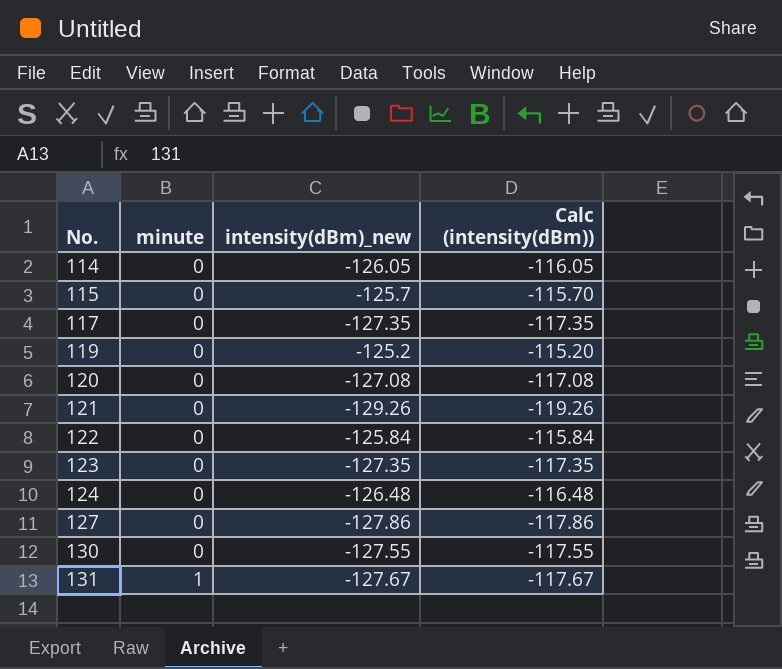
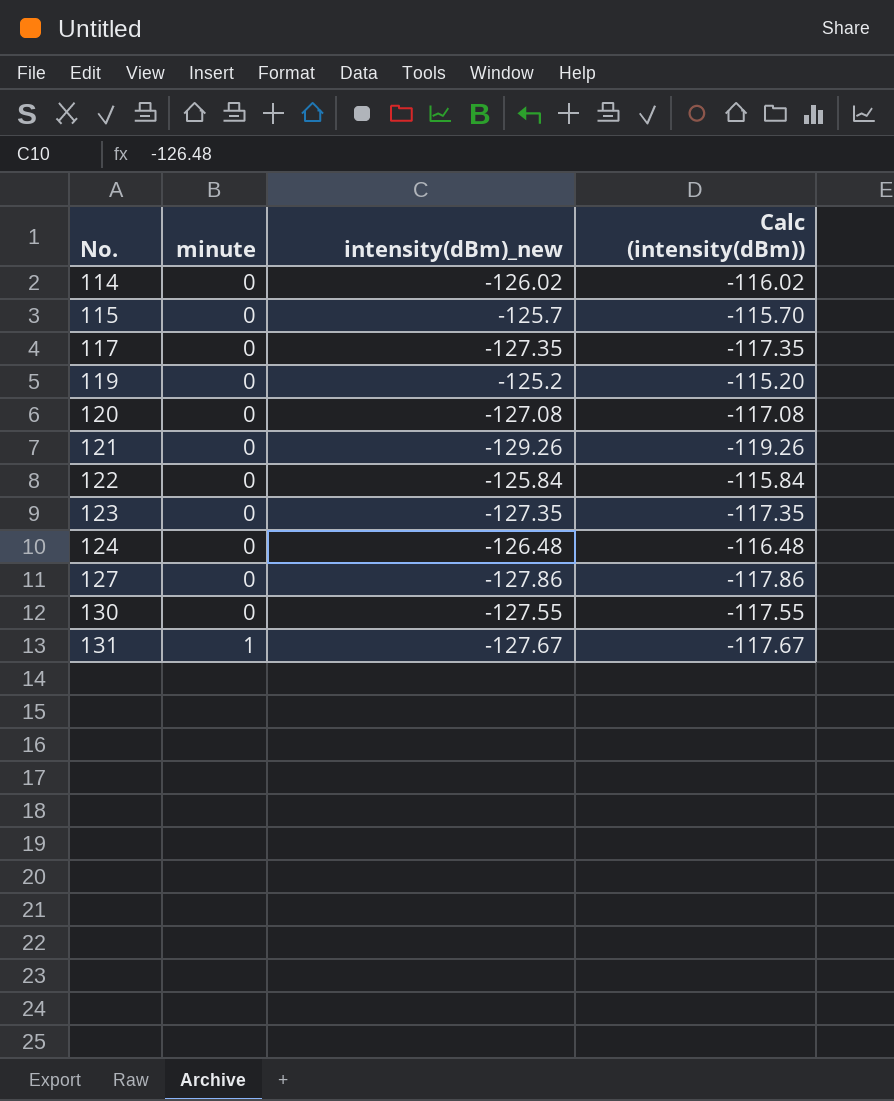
114 | intensity(dBm)_new: -126.05 -> -126.02
114 | Calc (intensity(dBm)): -116.05 -> -116.02

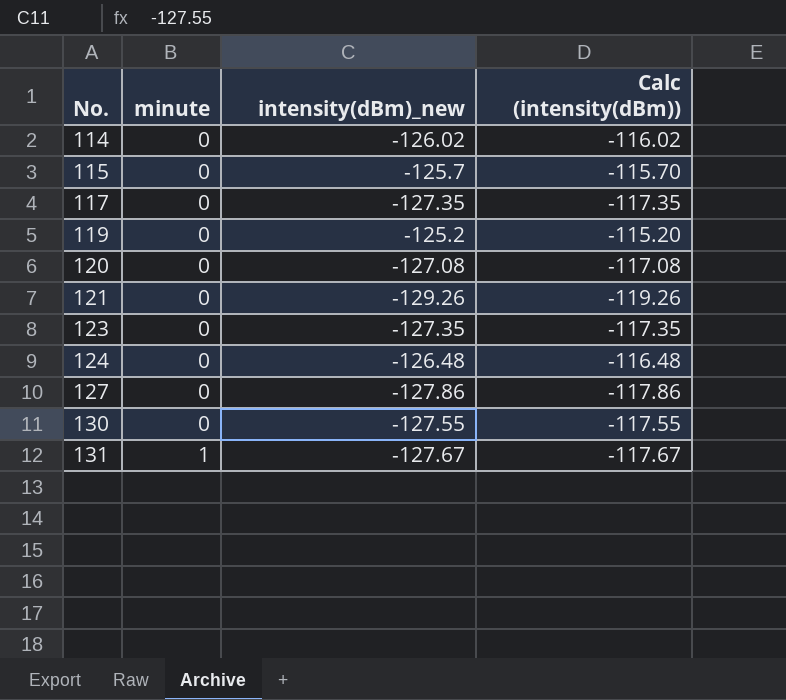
row 122: 0 | -125.84 | -115.84 -> none

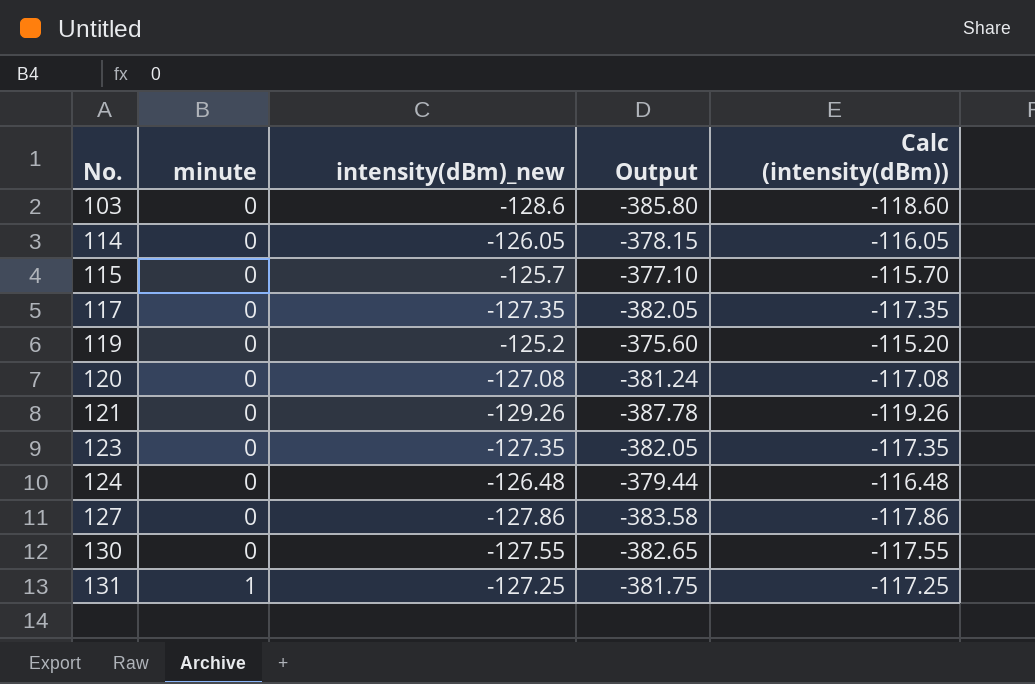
column Output | formula: none -> [intensity(dBm)_new] * 3
row 103: none -> 0 | -128.6 | -385.80 | -118.60
114 | intensity(dBm)_new: -126.02 -> -126.05
114 | Calc (intensity(dBm)): -116.02 -> -116.05
131 | intensity(dBm)_new: -127.67 -> -127.25
131 | Calc (intensity(dBm)): -117.67 -> -117.25

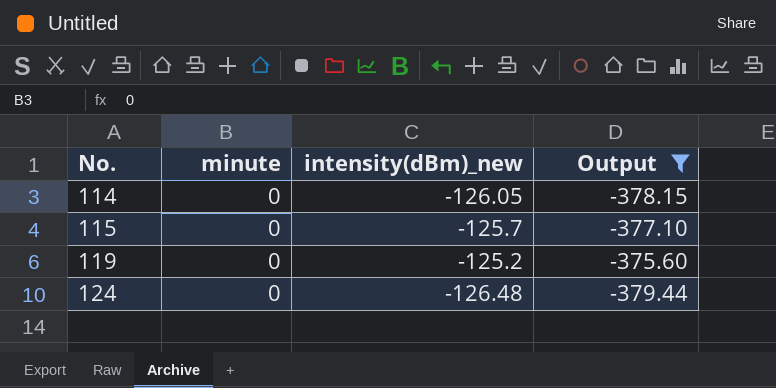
filter: none -> Output >= -379.44
column Calc (intensity(dBm)) | formula: [intensity(dBm)_new] + 10 -> none

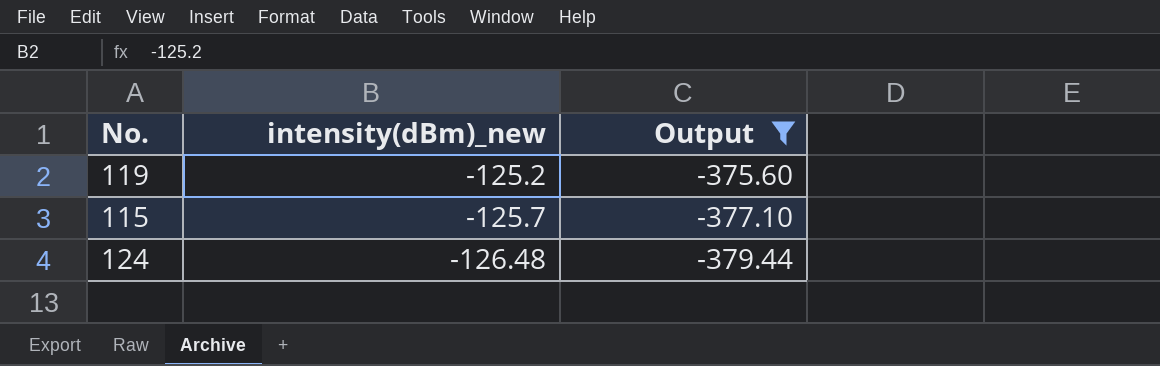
row order: No. ascending -> intensity(dBm)_new descending
column minute | position: 2 -> none
row 114: 0 | -126.05 | -378.15 -> none

